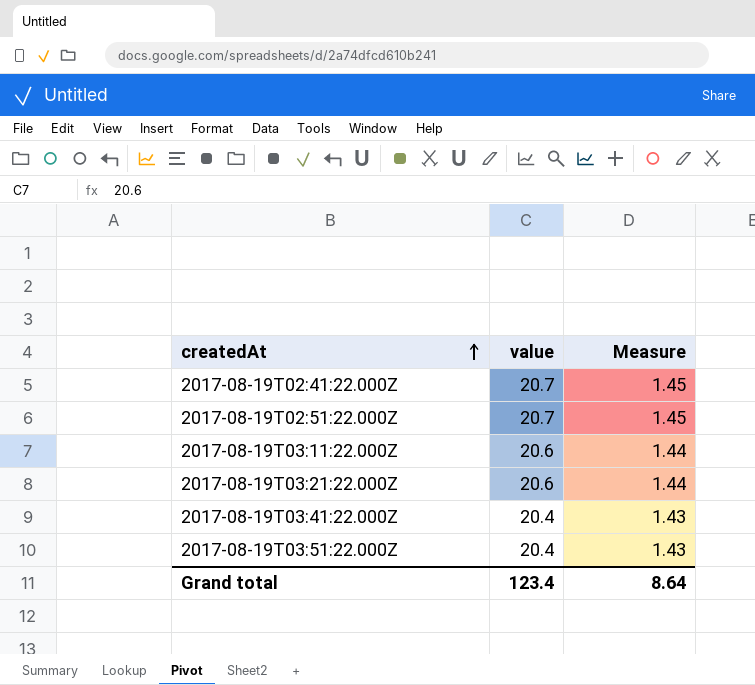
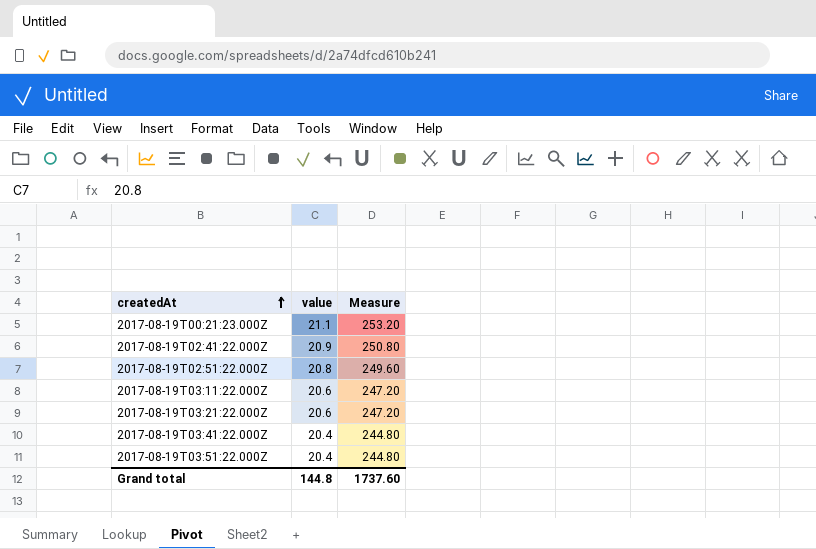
column Measure | formula: [value] * 0.07 -> [value] * 12
row 2017-08-19T00:21:23.000Z: none -> 21.1 | 253.20
2017-08-19T02:41:22.000Z | value: 20.7 -> 20.9
2017-08-19T02:51:22.000Z | value: 20.7 -> 20.8
Grand total | value: 123.4 -> 144.8
Grand total | Measure: 8.64 -> 1737.60

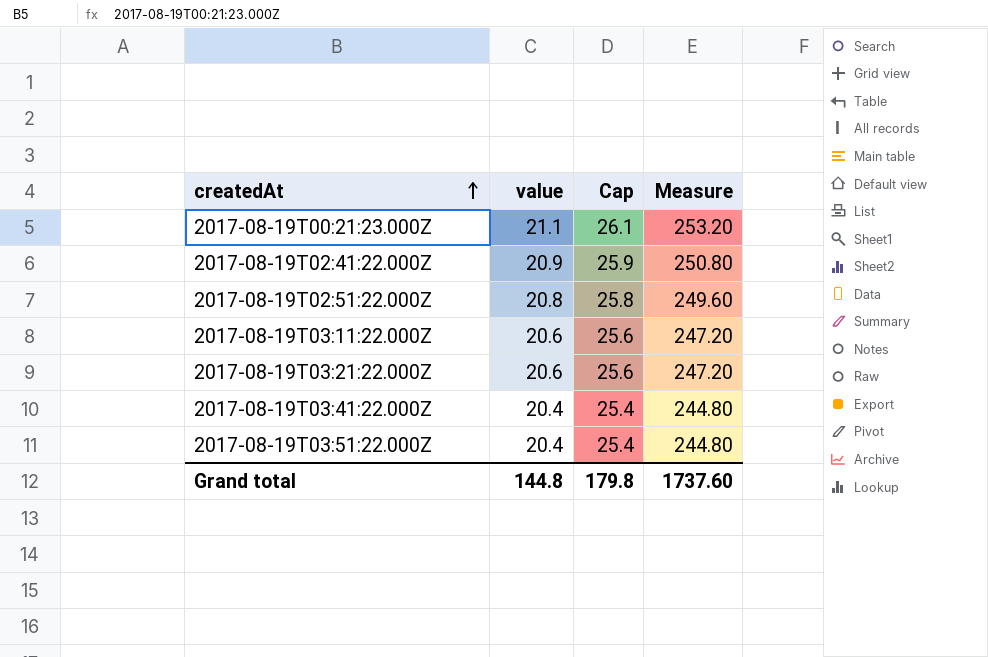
column Cap | formula: none -> [value] + 5

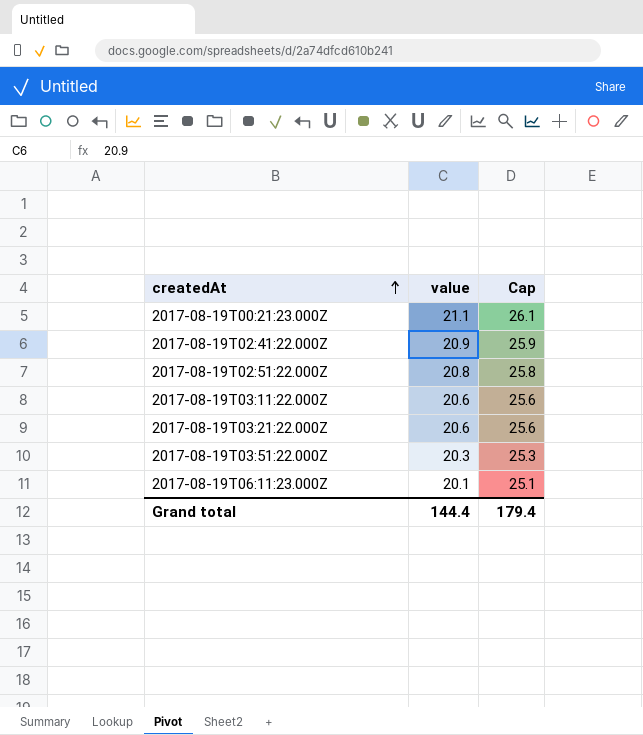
column Measure | formula: [value] * 12 -> none
row 2017-08-19T03:41:22.000Z: 20.4 | 25.4 | 244.80 -> none
2017-08-19T03:51:22.000Z | value: 20.4 -> 20.3
2017-08-19T03:51:22.000Z | Cap: 25.4 -> 25.3
row 2017-08-19T06:11:23.000Z: none -> 20.1 | 25.1
Grand total | value: 144.8 -> 144.4
Grand total | Cap: 179.8 -> 179.4

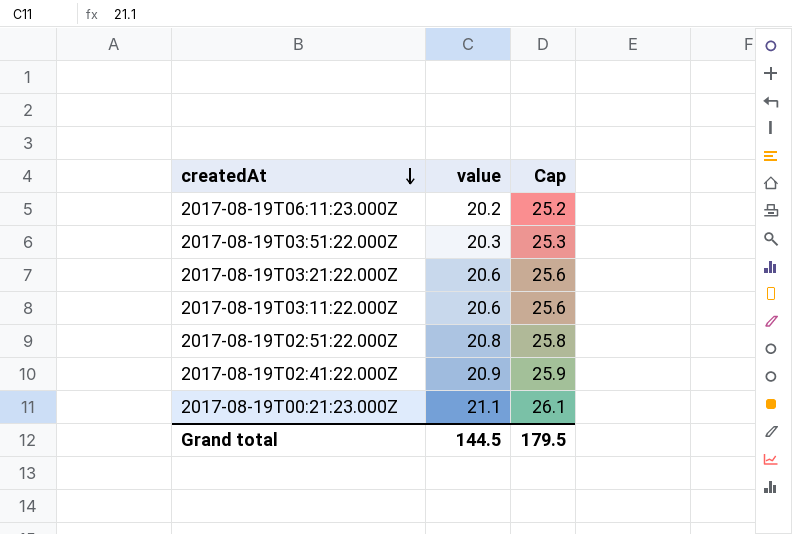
row order: createdAt ascending -> createdAt descending
2017-08-19T06:11:23.000Z | value: 20.1 -> 20.2
2017-08-19T06:11:23.000Z | Cap: 25.1 -> 25.2
Grand total | value: 144.4 -> 144.5
Grand total | Cap: 179.4 -> 179.5

